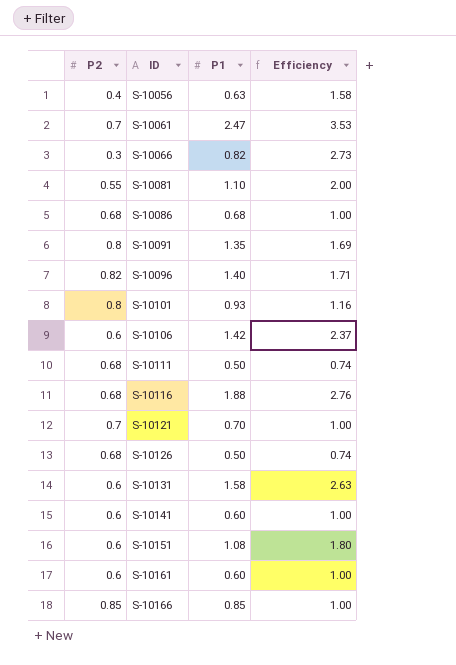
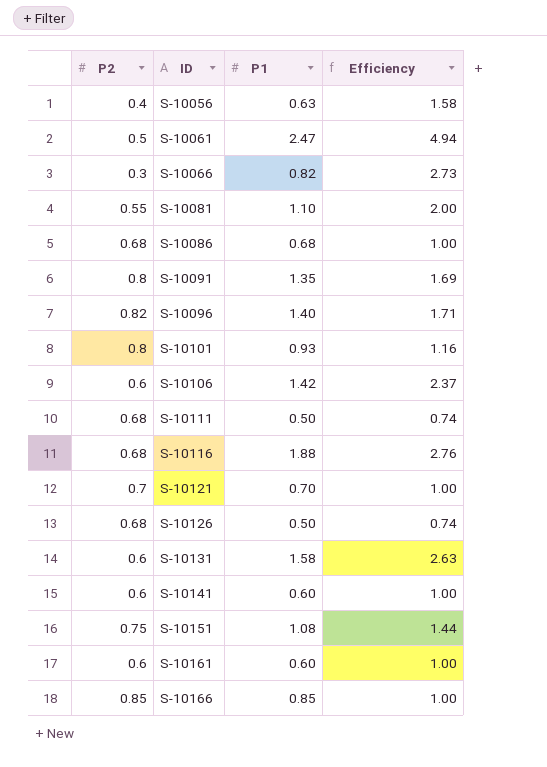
S-10061 | P2: 0.7 -> 0.5
S-10061 | Efficiency: 3.53 -> 4.94
S-10151 | P2: 0.6 -> 0.75
S-10151 | Efficiency: 1.80 -> 1.44

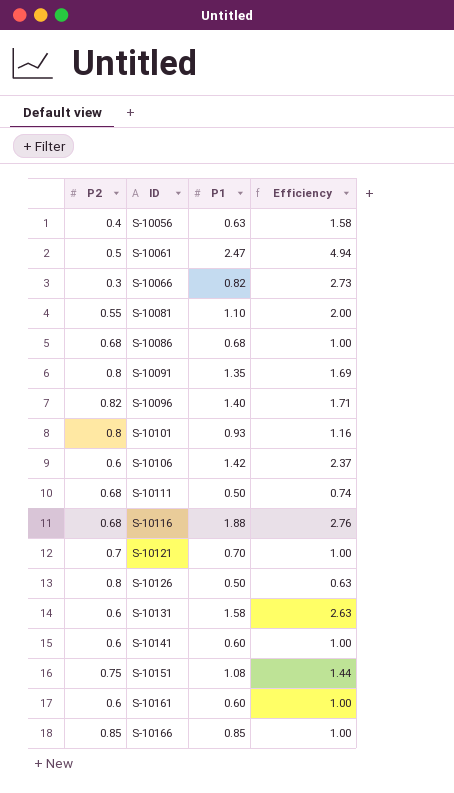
S-10126 | P2: 0.68 -> 0.8
S-10126 | Efficiency: 0.74 -> 0.63

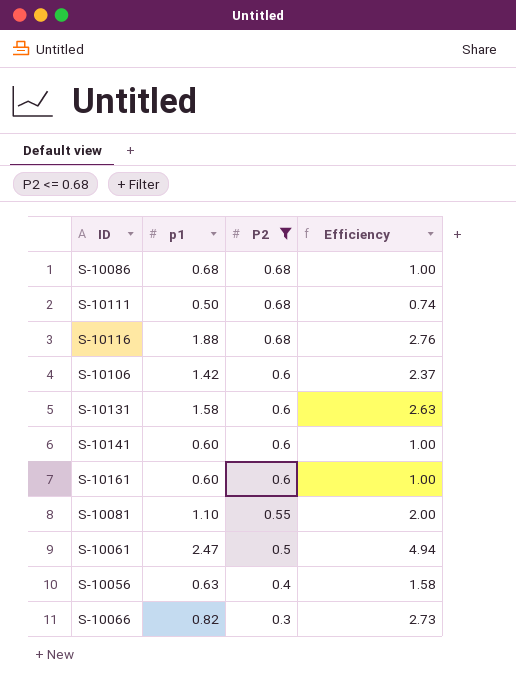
filter: none -> P2 <= 0.68
row order: ID ascending -> P2 descending
column name: P1 -> p1
column P2 | position: 1 -> 3

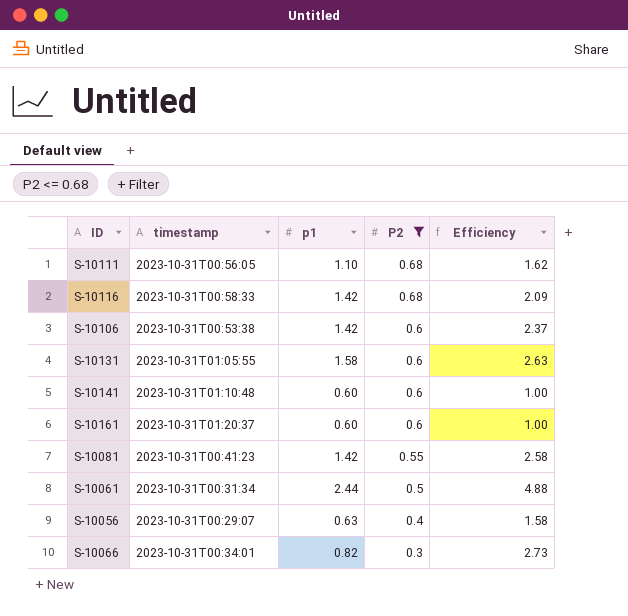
column timestamp | position: none -> 2
row S-10086: 0.68 | 0.68 | 1.00 -> none
S-10111 | p1: 0.50 -> 1.10
S-10111 | Efficiency: 0.74 -> 1.62
S-10116 | p1: 1.88 -> 1.42
S-10116 | Efficiency: 2.76 -> 2.09
S-10081 | p1: 1.10 -> 1.42
S-10081 | Efficiency: 2.00 -> 2.58
S-10061 | p1: 2.47 -> 2.44
S-10061 | Efficiency: 4.94 -> 4.88

